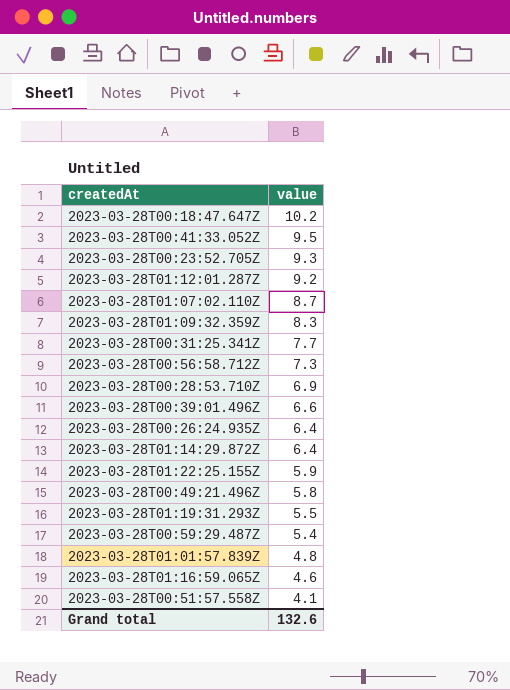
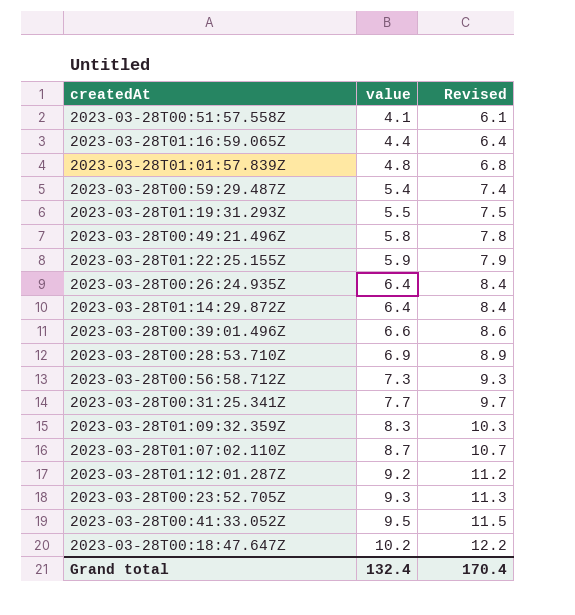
row order: value descending -> value ascending
column Revised | formula: none -> [value] + 2
2023-03-28T01:16:59.065Z | value: 4.6 -> 4.4
Grand total | value: 132.6 -> 132.4

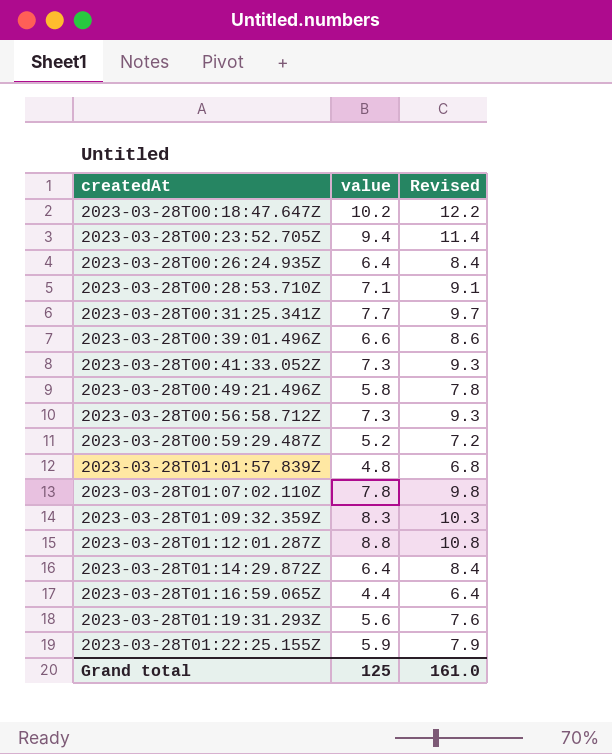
row order: value ascending -> createdAt ascending
row 2023-03-28T00:51:57.558Z: 4.1 | 6.1 -> none
2023-03-28T00:23:52.705Z | value: 9.3 -> 9.4
2023-03-28T00:23:52.705Z | Revised: 11.3 -> 11.4
2023-03-28T00:28:53.710Z | value: 6.9 -> 7.1
2023-03-28T00:28:53.710Z | Revised: 8.9 -> 9.1
2023-03-28T00:41:33.052Z | value: 9.5 -> 7.3
2023-03-28T00:41:33.052Z | Revised: 11.5 -> 9.3
2023-03-28T00:59:29.487Z | value: 5.4 -> 5.2
2023-03-28T00:59:29.487Z | Revised: 7.4 -> 7.2
2023-03-28T01:07:02.110Z | value: 8.7 -> 7.8
2023-03-28T01:07:02.110Z | Revised: 10.7 -> 9.8
2023-03-28T01:12:01.287Z | value: 9.2 -> 8.8
2023-03-28T01:12:01.287Z | Revised: 11.2 -> 10.8
2023-03-28T01:19:31.293Z | value: 5.5 -> 5.6
2023-03-28T01:19:31.293Z | Revised: 7.5 -> 7.6
Grand total | value: 132.4 -> 125
Grand total | Revised: 170.4 -> 161.0

